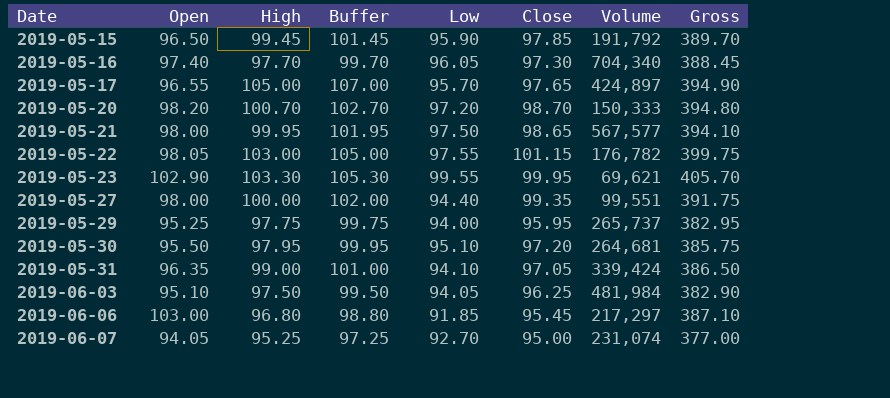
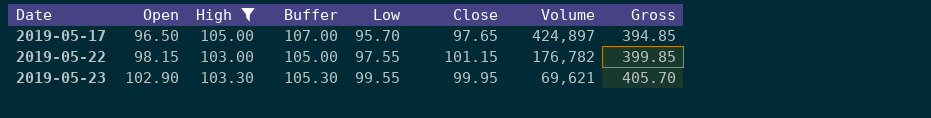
filter: none -> High >= 103.00
2019-05-17 | Open: 96.55 -> 96.50
2019-05-17 | Gross: 394.90 -> 394.85
2019-05-22 | Open: 98.05 -> 98.15
2019-05-22 | Gross: 399.75 -> 399.85

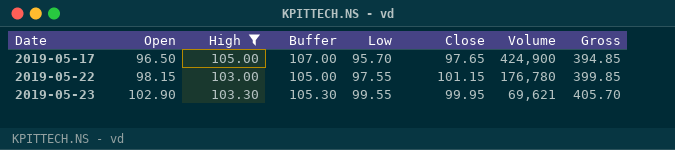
2019-05-17 | Volume: 424,897 -> 424,900
2019-05-22 | Volume: 176,782 -> 176,780

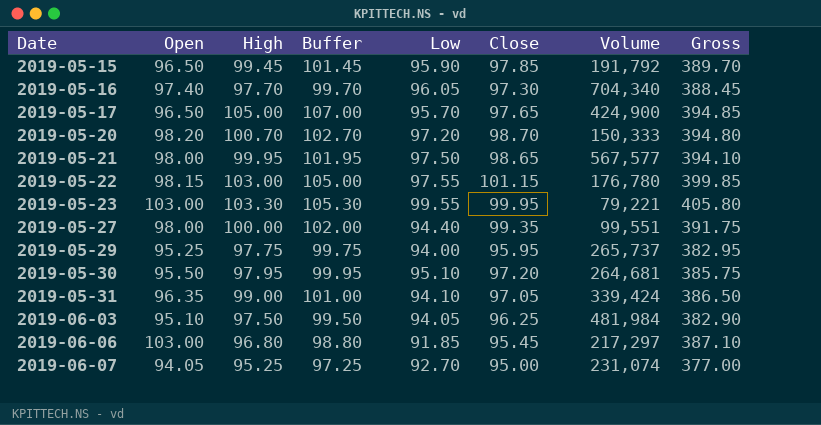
filter: High >= 103.00 -> none
2019-05-23 | Open: 102.90 -> 103.00
2019-05-23 | Volume: 69,621 -> 79,221
2019-05-23 | Gross: 405.70 -> 405.80

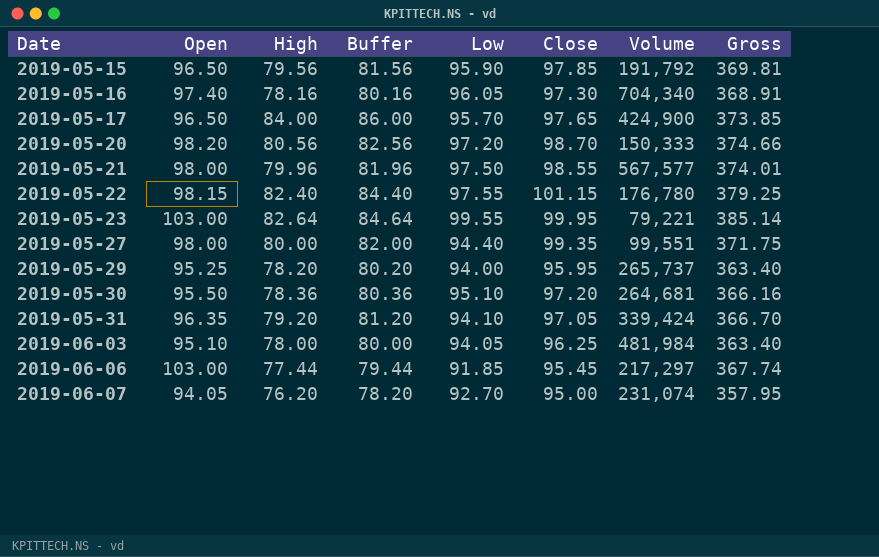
2019-05-15 | High: 99.45 -> 79.56
2019-05-15 | Buffer: 101.45 -> 81.56
2019-05-15 | Gross: 389.70 -> 369.81
2019-05-16 | High: 97.70 -> 78.16
2019-05-16 | Buffer: 99.70 -> 80.16
2019-05-16 | Gross: 388.45 -> 368.91
2019-05-17 | High: 105.00 -> 84.00
2019-05-17 | Buffer: 107.00 -> 86.00
2019-05-17 | Gross: 394.85 -> 373.85
2019-05-20 | High: 100.70 -> 80.56
2019-05-20 | Buffer: 102.70 -> 82.56
2019-05-20 | Gross: 394.80 -> 374.66
2019-05-21 | High: 99.95 -> 79.96
2019-05-21 | Buffer: 101.95 -> 81.96
2019-05-21 | Close: 98.65 -> 98.55
2019-05-21 | Gross: 394.10 -> 374.01
2019-05-22 | High: 103.00 -> 82.40
2019-05-22 | Buffer: 105.00 -> 84.40
2019-05-22 | Gross: 399.85 -> 379.25
2019-05-23 | High: 103.30 -> 82.64
2019-05-23 | Buffer: 105.30 -> 84.64
2019-05-23 | Gross: 405.80 -> 385.14
2019-05-27 | High: 100.00 -> 80.00
2019-05-27 | Buffer: 102.00 -> 82.00
2019-05-27 | Gross: 391.75 -> 371.75
2019-05-29 | High: 97.75 -> 78.20
2019-05-29 | Buffer: 99.75 -> 80.20
2019-05-29 | Gross: 382.95 -> 363.40
2019-05-30 | High: 97.95 -> 78.36
2019-05-30 | Buffer: 99.95 -> 80.36
2019-05-30 | Gross: 385.75 -> 366.16
2019-05-31 | High: 99.00 -> 79.20
2019-05-31 | Buffer: 101.00 -> 81.20
2019-05-31 | Gross: 386.50 -> 366.70
2019-06-03 | High: 97.50 -> 78.00
2019-06-03 | Buffer: 99.50 -> 80.00
2019-06-03 | Gross: 382.90 -> 363.40
2019-06-06 | High: 96.80 -> 77.44
2019-06-06 | Buffer: 98.80 -> 79.44
2019-06-06 | Gross: 387.10 -> 367.74
2019-06-07 | High: 95.25 -> 76.20
2019-06-07 | Buffer: 97.25 -> 78.20
2019-06-07 | Gross: 377.00 -> 357.95

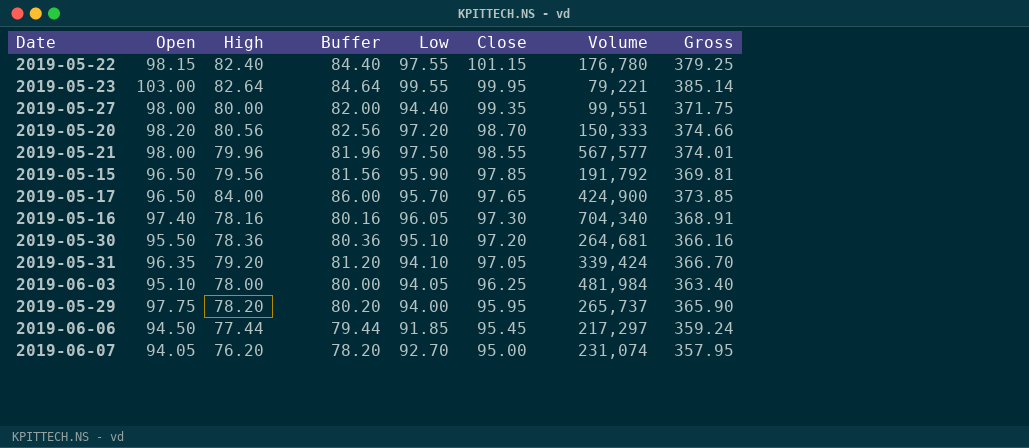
row order: Date ascending -> Close descending
2019-05-29 | Open: 95.25 -> 97.75
2019-05-29 | Gross: 363.40 -> 365.90
2019-06-06 | Open: 103.00 -> 94.50
2019-06-06 | Gross: 367.74 -> 359.24

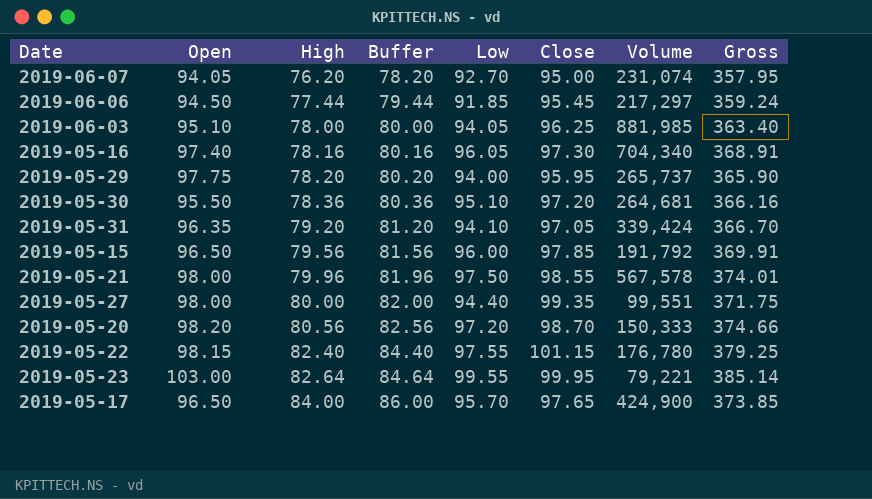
row order: Close descending -> High ascending
2019-06-03 | Volume: 481,984 -> 881,985
2019-05-15 | Low: 95.90 -> 96.00
2019-05-15 | Gross: 369.81 -> 369.91
2019-05-21 | Volume: 567,577 -> 567,578

